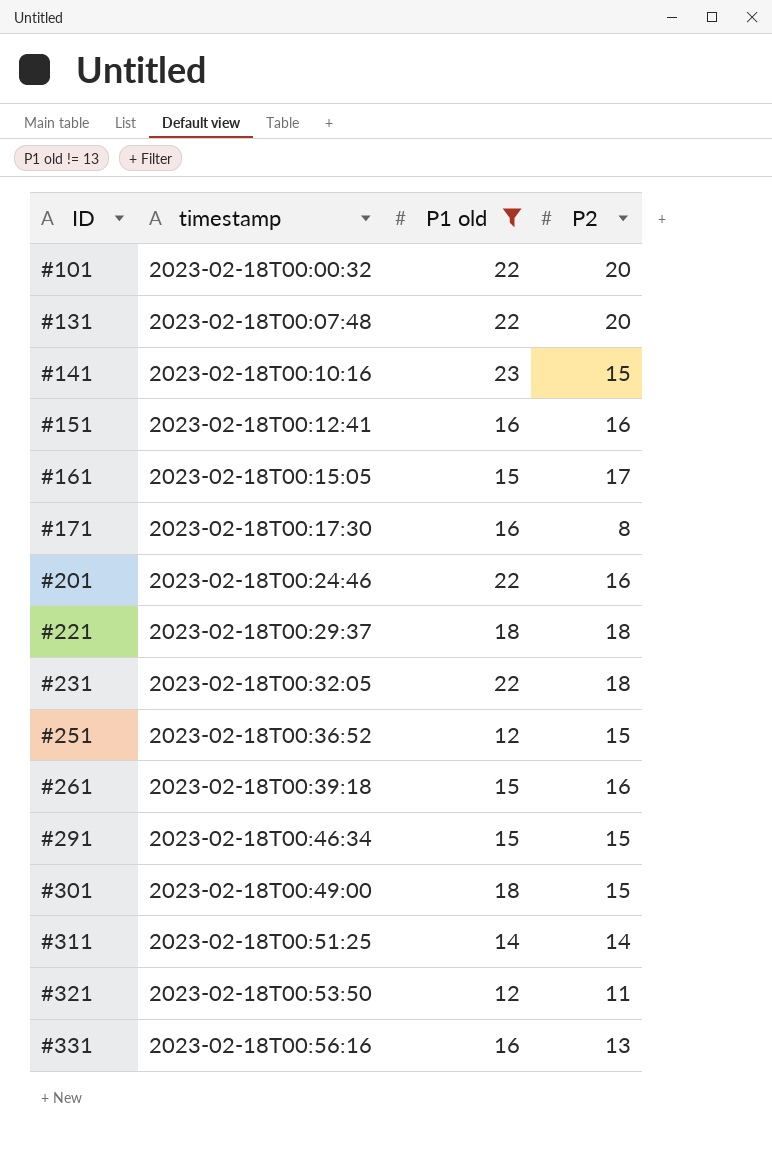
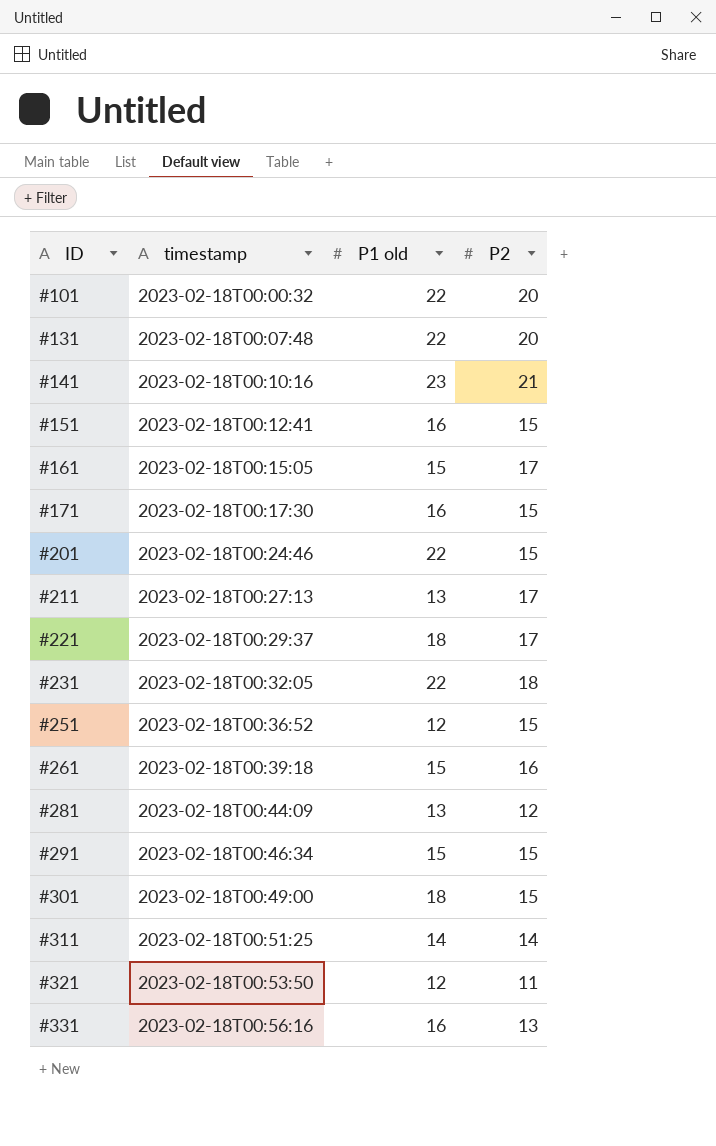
filter: P1 old != 13 -> none
#141 | P2: 15 -> 21
#151 | P2: 16 -> 15
#171 | P2: 8 -> 15
#201 | P2: 16 -> 15
#221 | P2: 18 -> 17

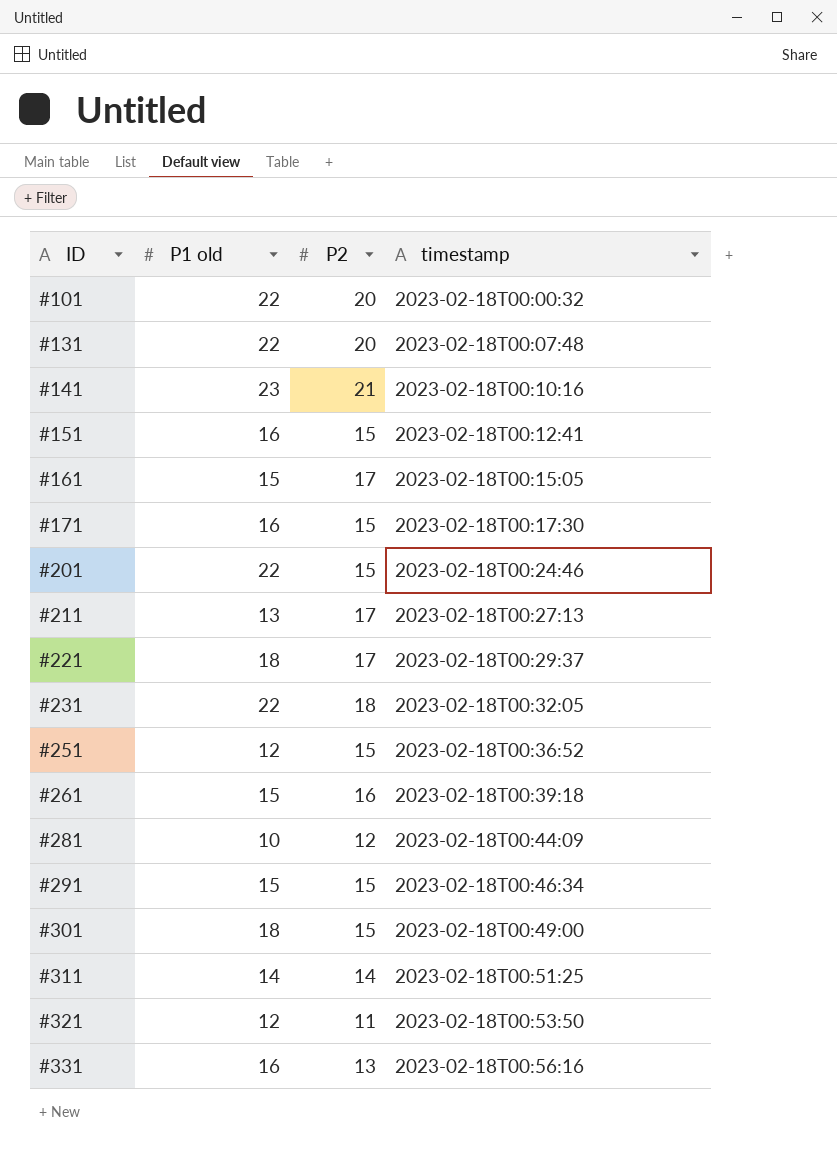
column timestamp | position: 2 -> 4
#281 | P1 old: 13 -> 10

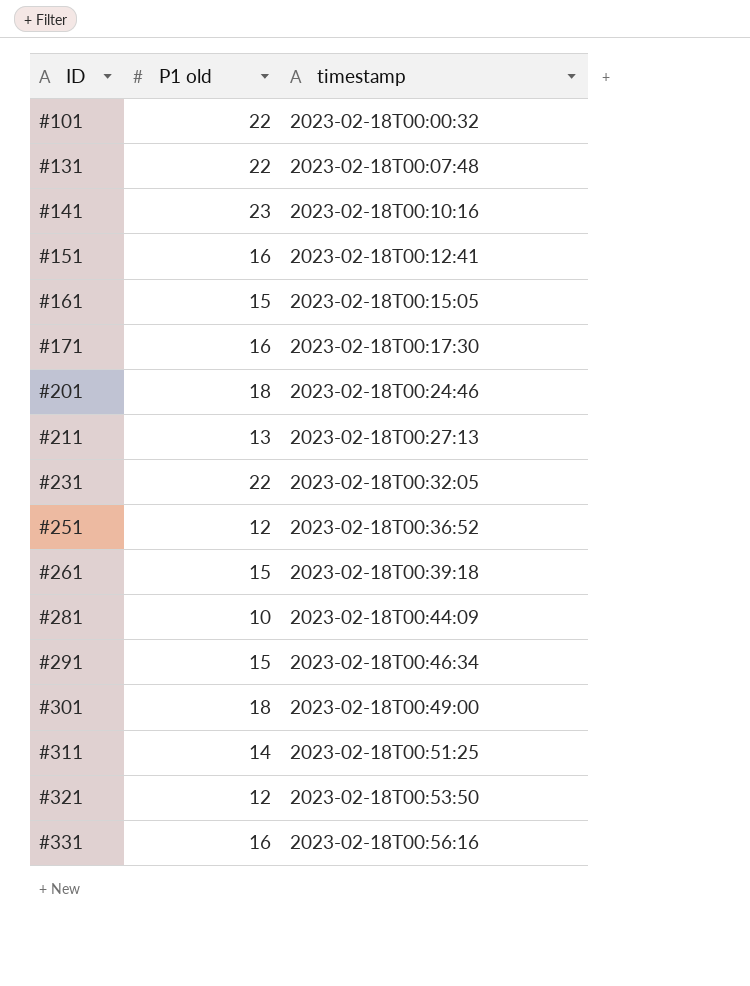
column P2 | position: 3 -> none
row #221: 18 | 17 | 2023-02-18T00:29:37 -> none
#201 | P1 old: 22 -> 18

